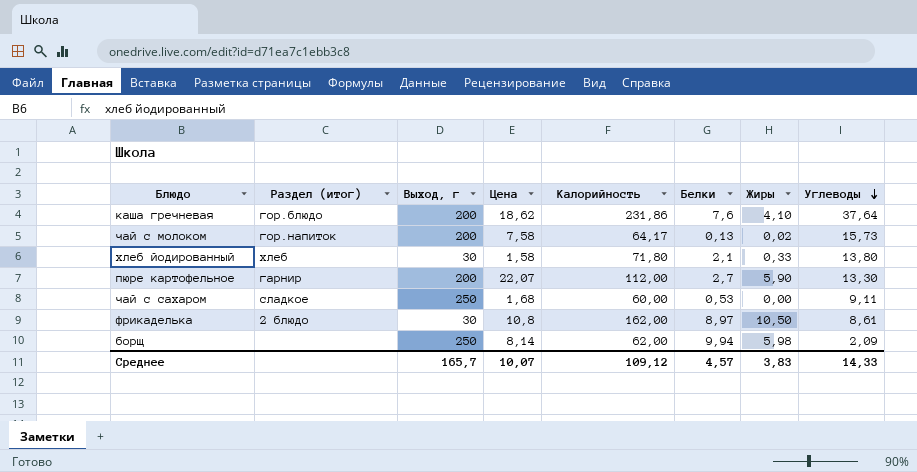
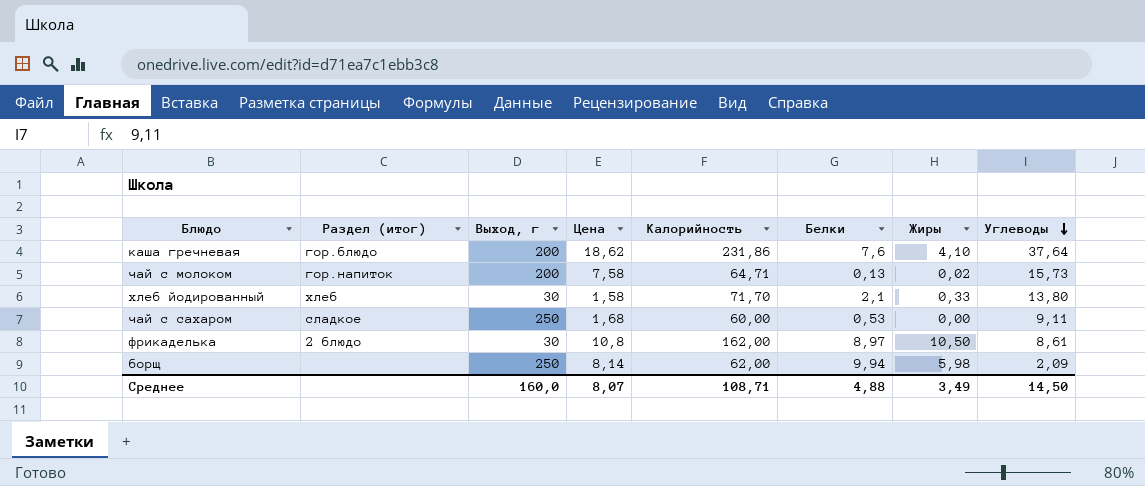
row пюре картофельное: гарнир | 200 | 22,07 | 112,00 | 2,7 | 5,90 | 13,30 -> none
чай с молоком | Калорийность: 64,17 -> 64,71
хлеб йодированный | Калорийность: 71,80 -> 71,70
Среднее | Выход, г: 165,7 -> 160,0
Среднее | Цена: 10,07 -> 8,07
Среднее | Калорийность: 109,12 -> 108,71
Среднее | Белки: 4,57 -> 4,88
Среднее | Жиры: 3,83 -> 3,49
Среднее | Углеводы: 14,33 -> 14,50

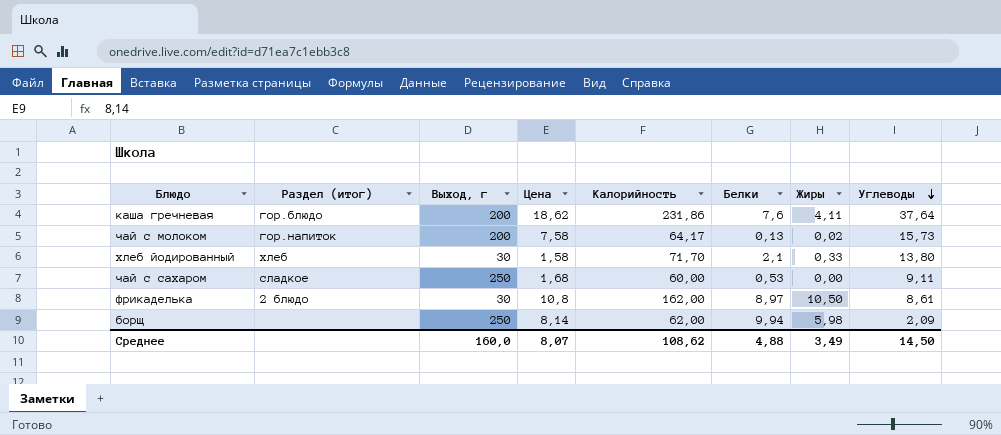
каша гречневая | Жиры: 4,10 -> 4,11
чай с молоком | Калорийность: 64,71 -> 64,17
Среднее | Калорийность: 108,71 -> 108,62

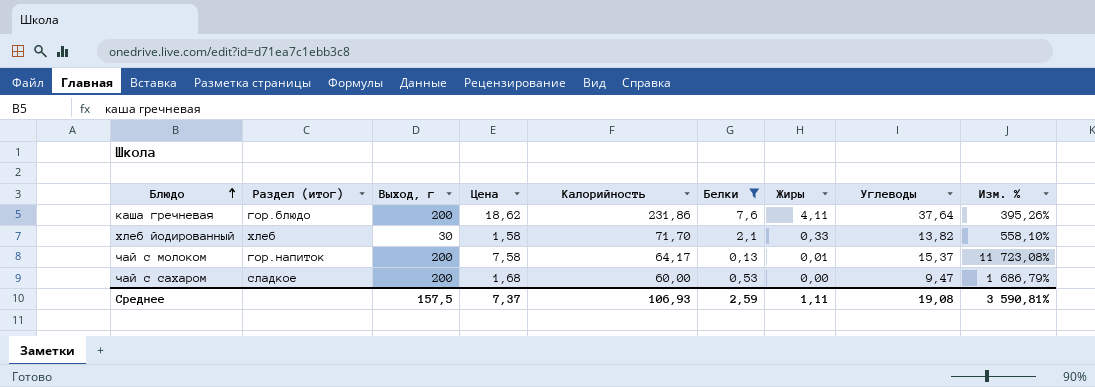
filter: none -> Белки <= 7,6
row order: Углеводы descending -> Блюдо ascending
column Изм. % | formula: none -> ([Углеводы] - [Белки]) / [Белки]
хлеб йодированный | Углеводы: 13,80 -> 13,82
чай с молоком | Жиры: 0,02 -> 0,01
чай с молоком | Углеводы: 15,73 -> 15,37
чай с сахаром | Выход, г: 250 -> 200
чай с сахаром | Углеводы: 9,11 -> 9,47
Среднее | Выход, г: 160,0 -> 157,5
Среднее | Цена: 8,07 -> 7,37
Среднее | Калорийность: 108,62 -> 106,93
Среднее | Белки: 4,88 -> 2,59
Среднее | Жиры: 3,49 -> 1,11
Среднее | Углеводы: 14,50 -> 19,08

